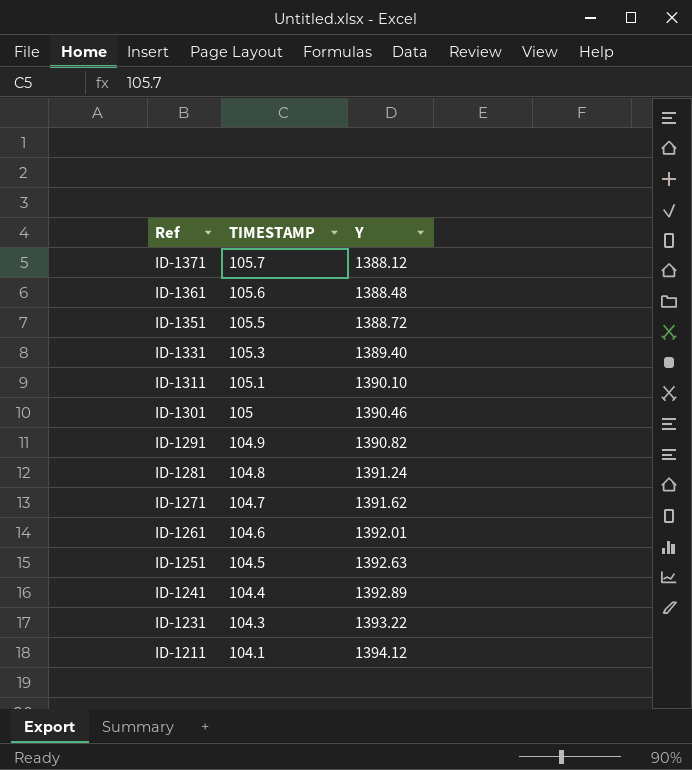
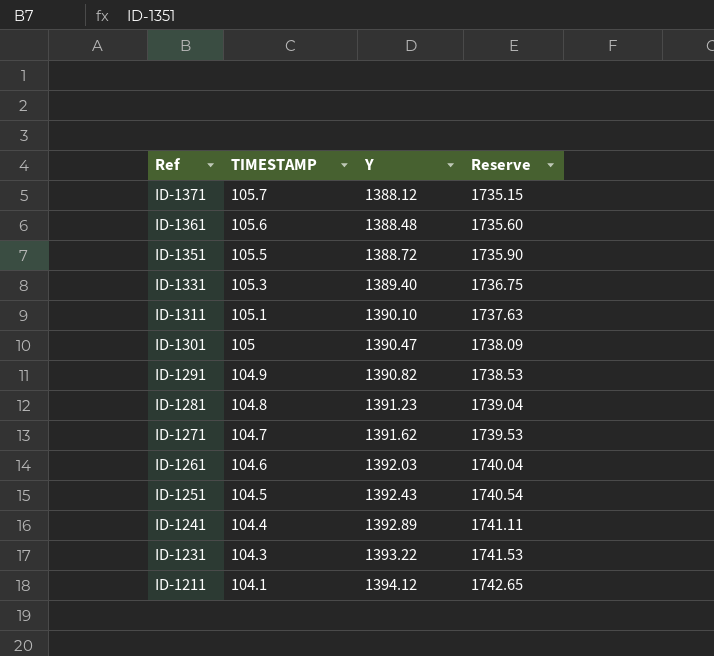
column Reserve | formula: none -> [Y] * 1.25
ID-1301 | Y: 1390.46 -> 1390.47
ID-1281 | Y: 1391.24 -> 1391.23
ID-1261 | Y: 1392.01 -> 1392.03
ID-1251 | Y: 1392.63 -> 1392.43

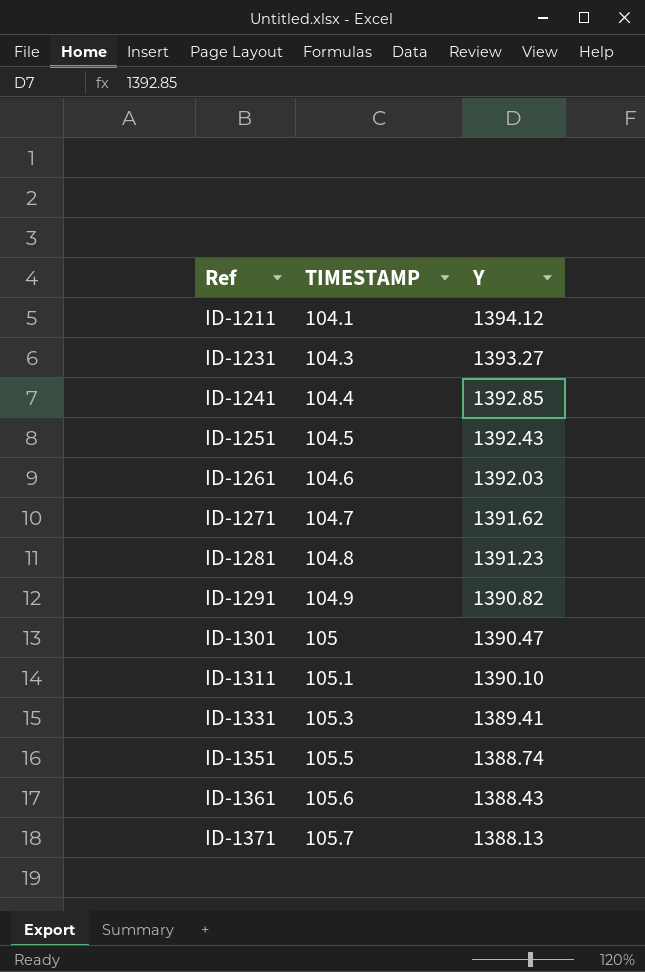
row order: Ref descending -> Ref ascending
column Reserve | formula: [Y] * 1.25 -> none
ID-1231 | Y: 1393.22 -> 1393.27
ID-1241 | Y: 1392.89 -> 1392.85
ID-1331 | Y: 1389.40 -> 1389.41
ID-1351 | Y: 1388.72 -> 1388.74
ID-1361 | Y: 1388.48 -> 1388.43
ID-1371 | Y: 1388.12 -> 1388.13

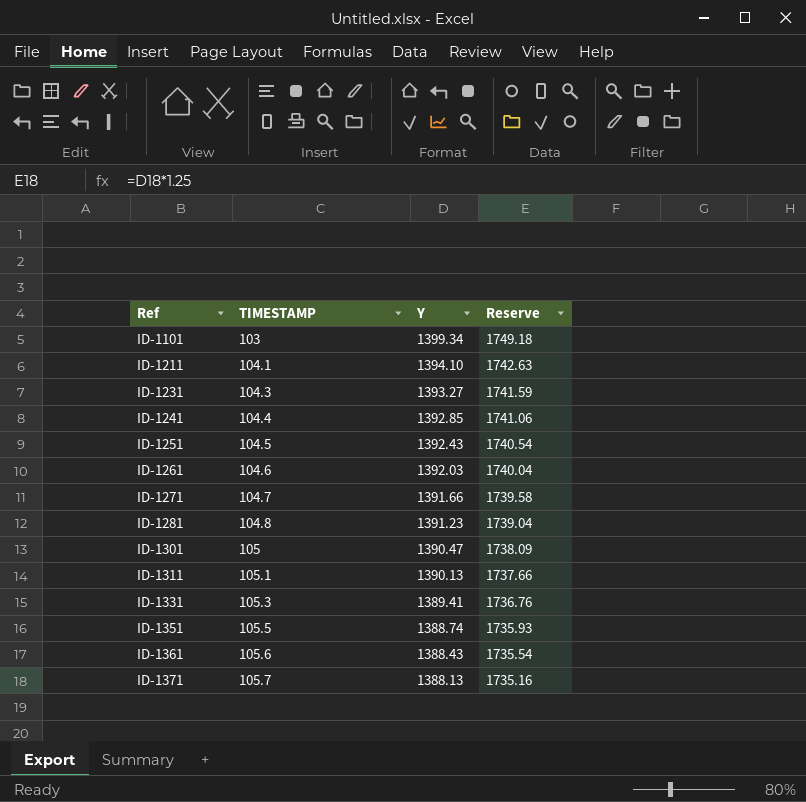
column Reserve | formula: none -> [Y] * 1.25
row ID-1291: 104.9 | 1390.82 -> none
row ID-1101: none -> 103 | 1399.34 | 1749.18
ID-1211 | Y: 1394.12 -> 1394.10
ID-1271 | Y: 1391.62 -> 1391.66
ID-1311 | Y: 1390.10 -> 1390.13

